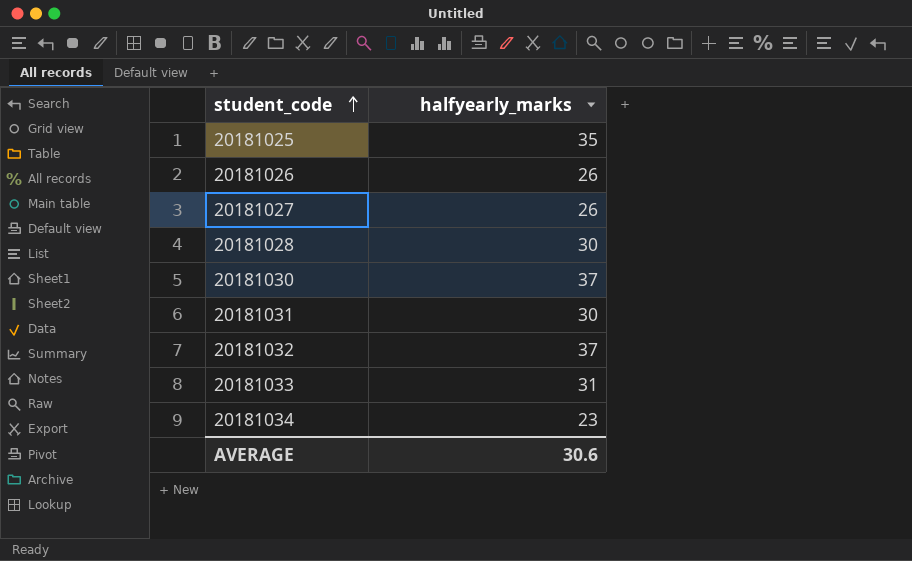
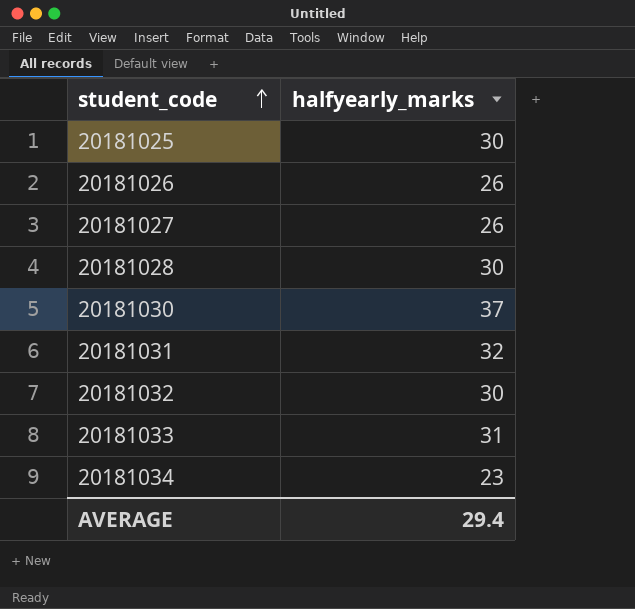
20181025 | halfyearly_marks: 35 -> 30
20181031 | halfyearly_marks: 30 -> 32
20181032 | halfyearly_marks: 37 -> 30
AVERAGE | halfyearly_marks: 30.6 -> 29.4

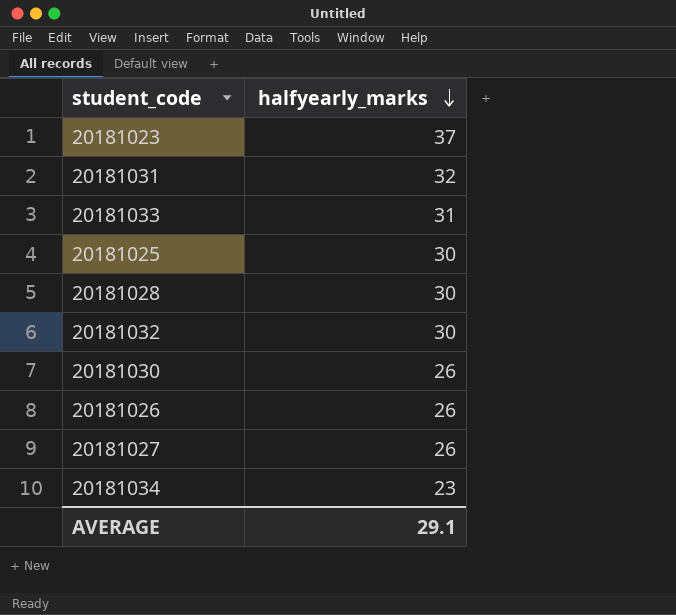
row order: student_code ascending -> halfyearly_marks descending
row 20181023: none -> 37
20181030 | halfyearly_marks: 37 -> 26
AVERAGE | halfyearly_marks: 29.4 -> 29.1

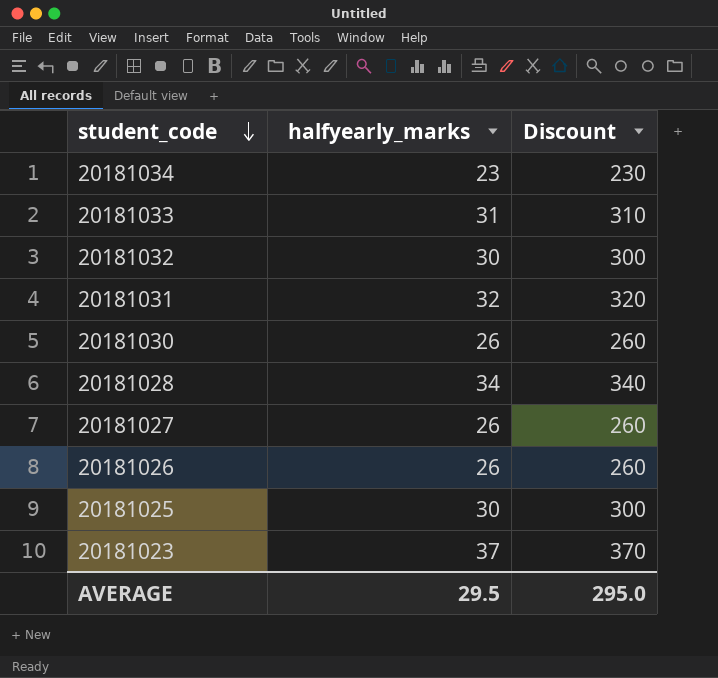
row order: halfyearly_marks descending -> student_code descending
column Discount | formula: none -> [halfyearly_marks] * 10
20181028 | halfyearly_marks: 30 -> 34
AVERAGE | halfyearly_marks: 29.1 -> 29.5

